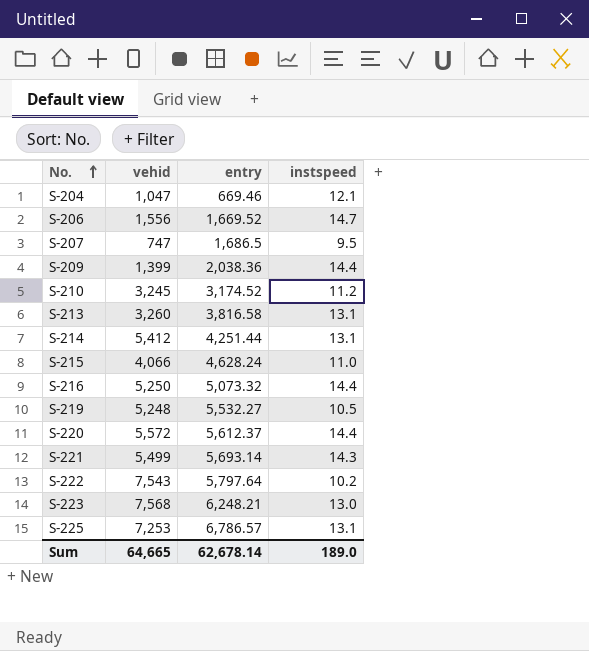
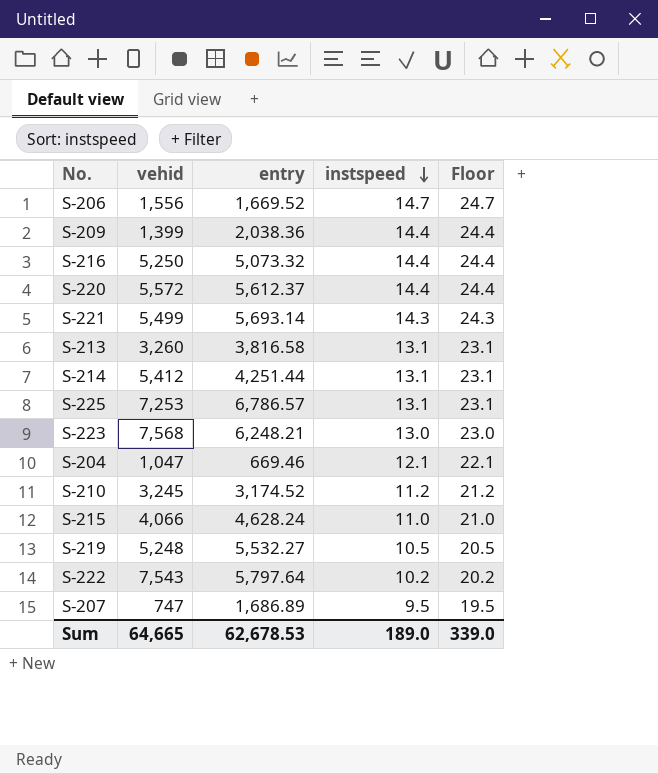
row order: No. ascending -> instspeed descending
column Floor | formula: none -> [instspeed] + 10
S-207 | entry: 1,686.5 -> 1,686.89
Sum | entry: 62,678.14 -> 62,678.53

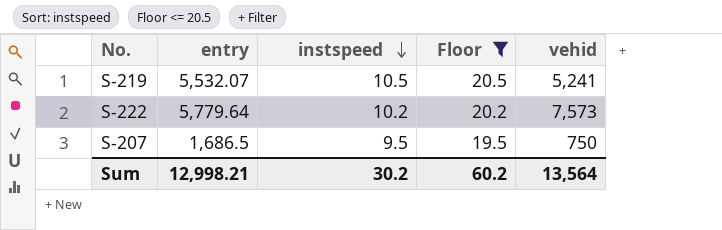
filter: none -> Floor <= 20.5
column vehid | position: 2 -> 5
S-219 | entry: 5,532.27 -> 5,532.07
S-219 | vehid: 5,248 -> 5,241
S-222 | entry: 5,797.64 -> 5,779.64
S-222 | vehid: 7,543 -> 7,573
S-207 | entry: 1,686.89 -> 1,686.5
S-207 | vehid: 747 -> 750
Sum | entry: 62,678.53 -> 12,998.21
Sum | instspeed: 189.0 -> 30.2
Sum | Floor: 339.0 -> 60.2
Sum | vehid: 64,665 -> 13,564

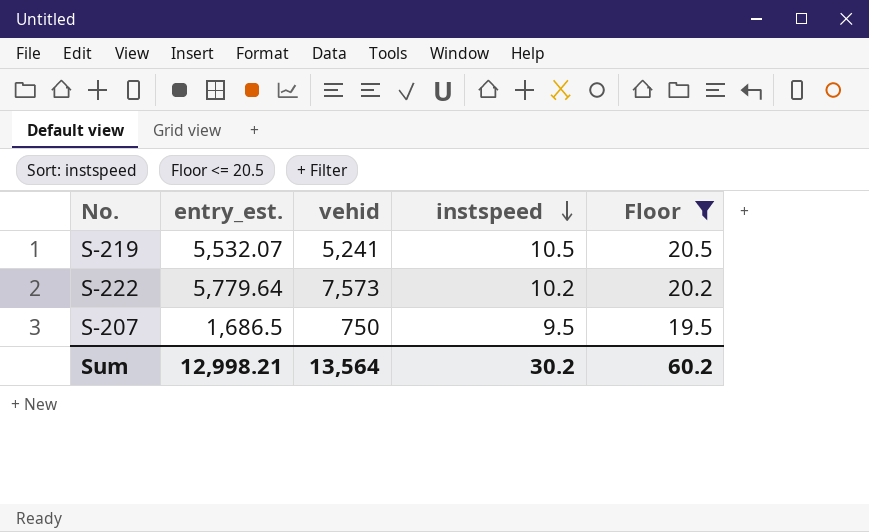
column name: entry -> entry_est.
column vehid | position: 5 -> 3

